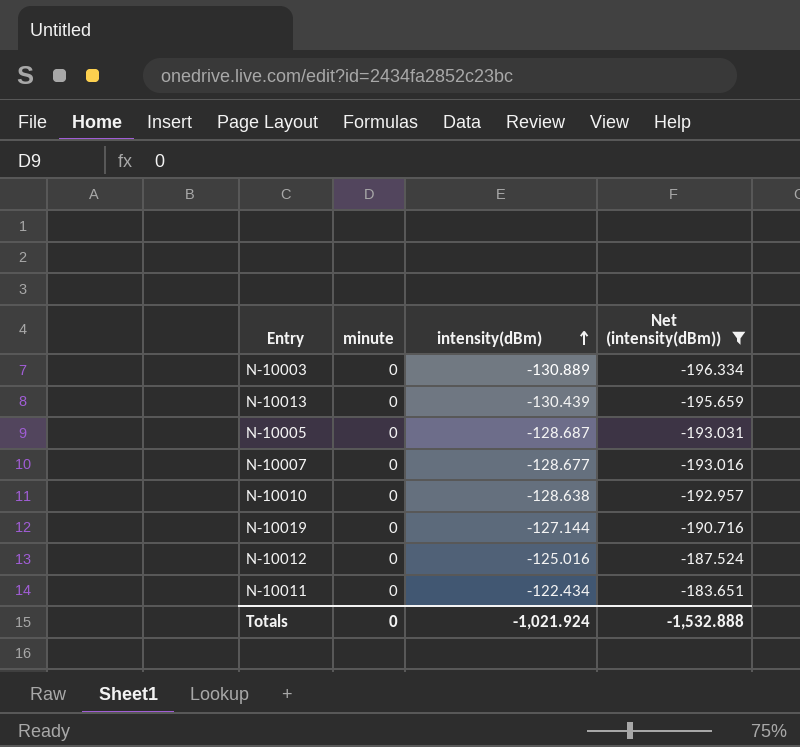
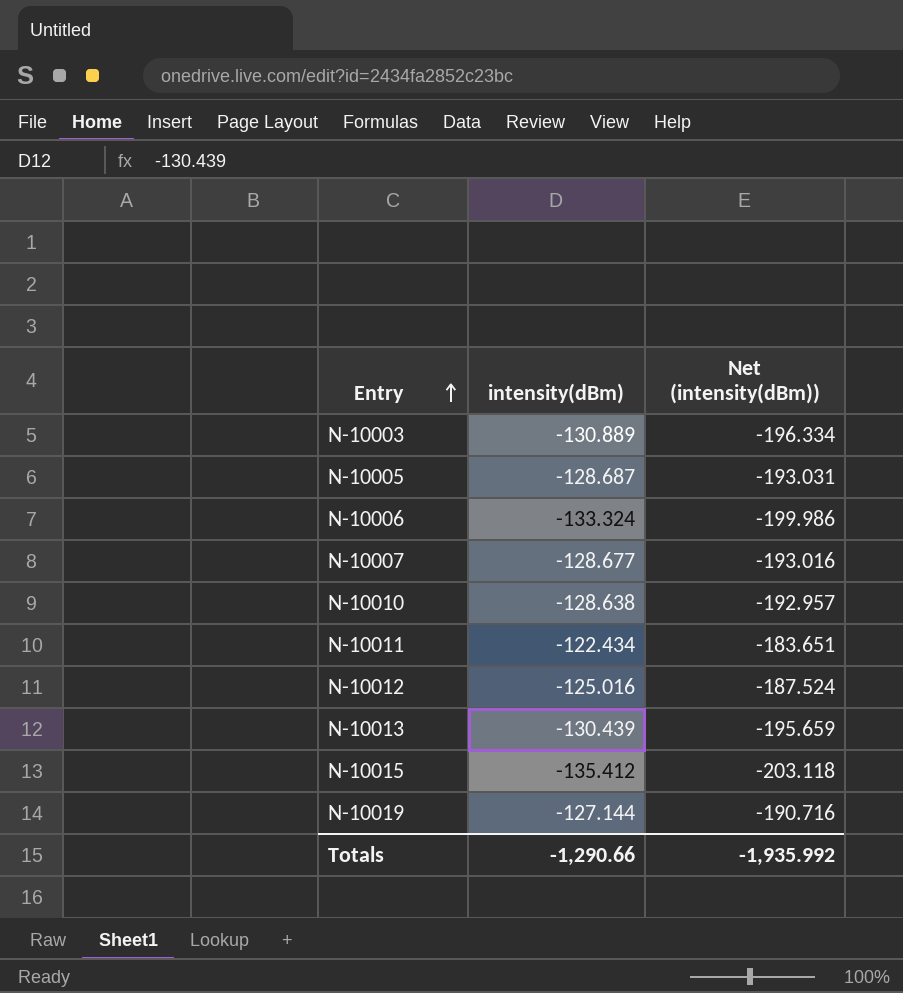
filter: Net (intensity(dBm)) >= -196.334 -> none
row order: intensity(dBm) ascending -> Entry ascending
column minute | position: 2 -> none
Totals | intensity(dBm): -1,021.924 -> -1,290.66
Totals | Net (intensity(dBm)): -1,532.888 -> -1,935.992

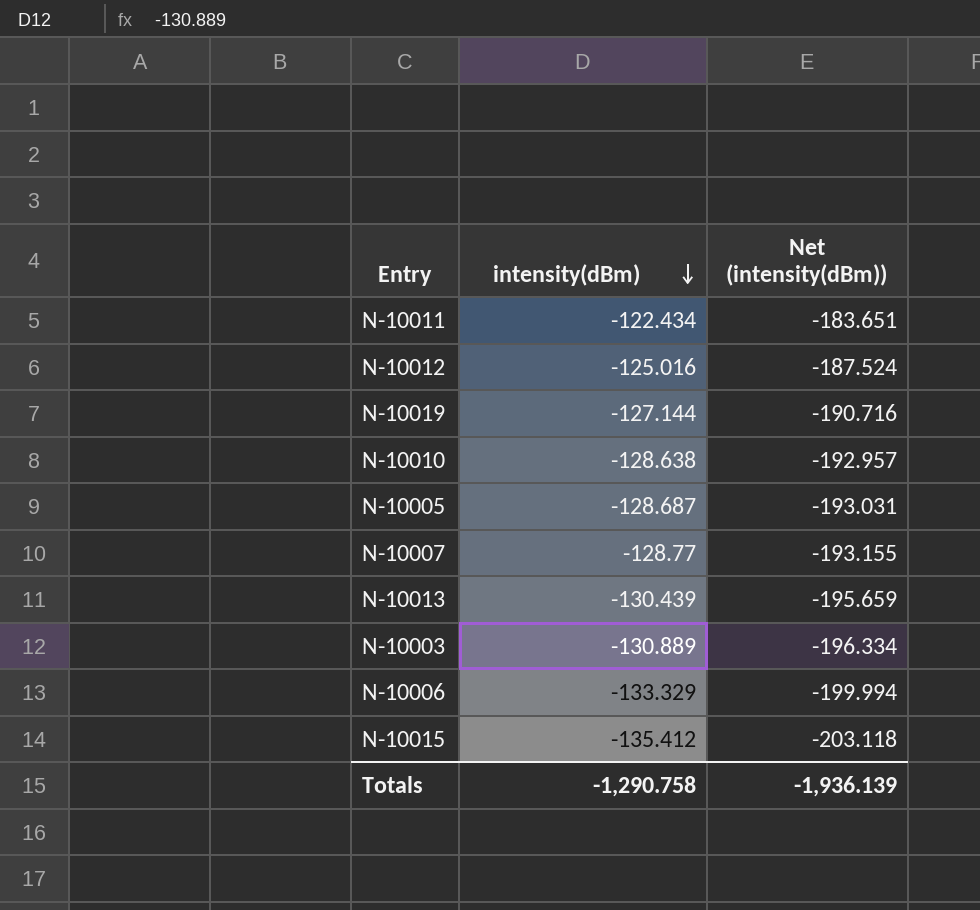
row order: Entry ascending -> intensity(dBm) descending
N-10007 | intensity(dBm): -128.677 -> -128.77
N-10007 | Net (intensity(dBm)): -193.016 -> -193.155
N-10006 | intensity(dBm): -133.324 -> -133.329
N-10006 | Net (intensity(dBm)): -199.986 -> -199.994
Totals | intensity(dBm): -1,290.66 -> -1,290.758
Totals | Net (intensity(dBm)): -1,935.992 -> -1,936.139

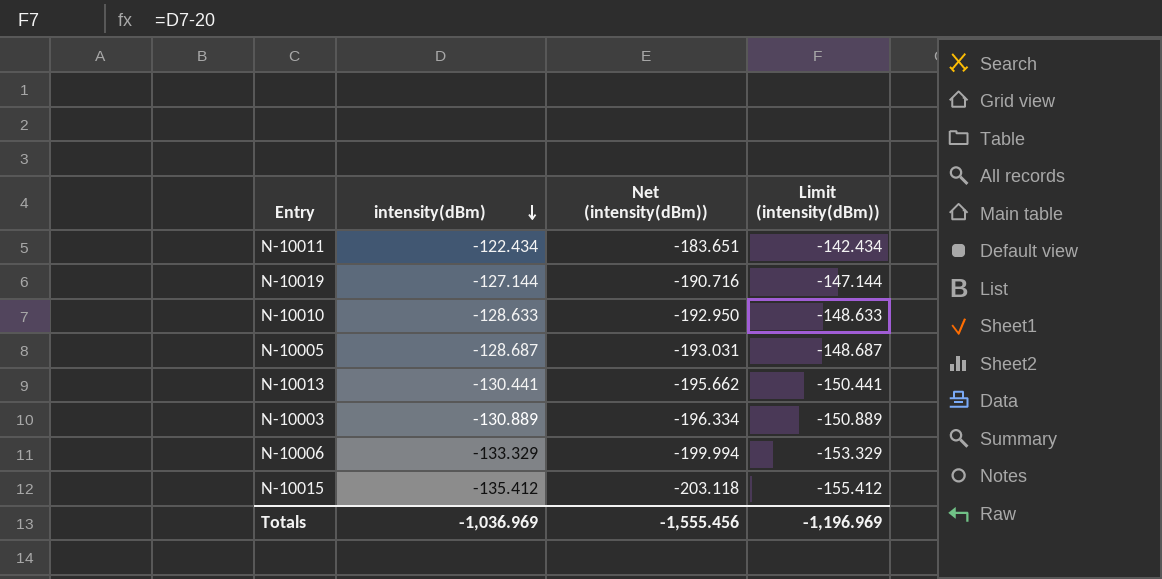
column Limit (intensity(dBm)) | formula: none -> [intensity(dBm)] - 20
row N-10012: -125.016 | -187.524 -> none
row N-10007: -128.77 | -193.155 -> none
N-10010 | intensity(dBm): -128.638 -> -128.633
N-10010 | Net (intensity(dBm)): -192.957 -> -192.950
N-10013 | intensity(dBm): -130.439 -> -130.441
N-10013 | Net (intensity(dBm)): -195.659 -> -195.662
Totals | intensity(dBm): -1,290.758 -> -1,036.969
Totals | Net (intensity(dBm)): -1,936.139 -> -1,555.456

